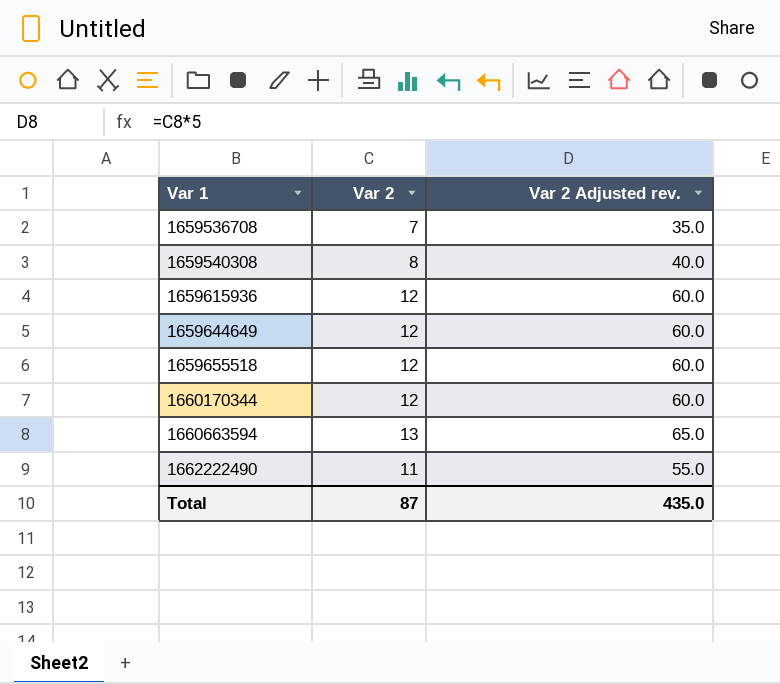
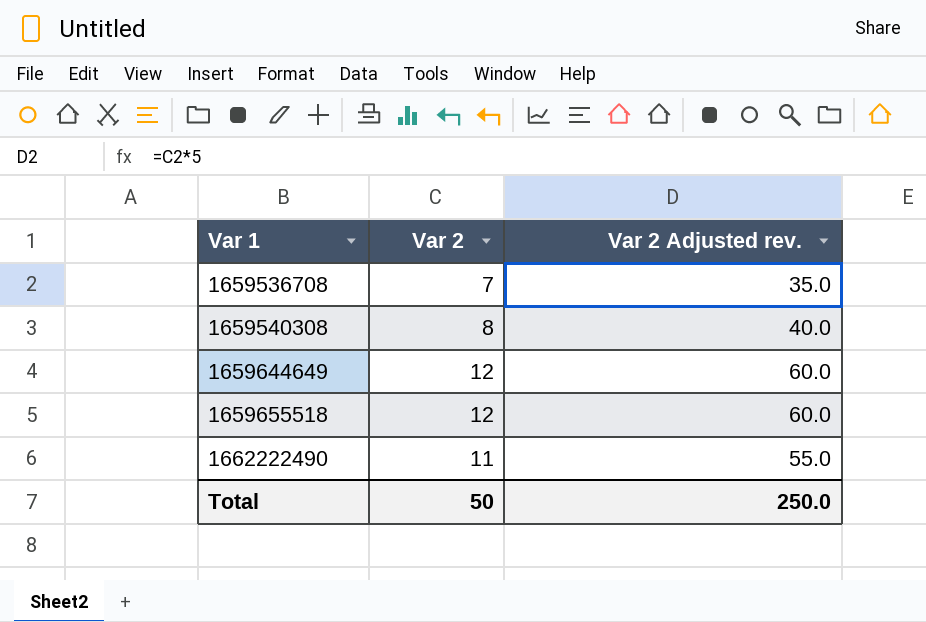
row 1659615936: 12 | 60.0 -> none
row 1660170344: 12 | 60.0 -> none
row 1660663594: 13 | 65.0 -> none
Total | Var 2: 87 -> 50
Total | Var 2 Adjusted rev.: 435.0 -> 250.0

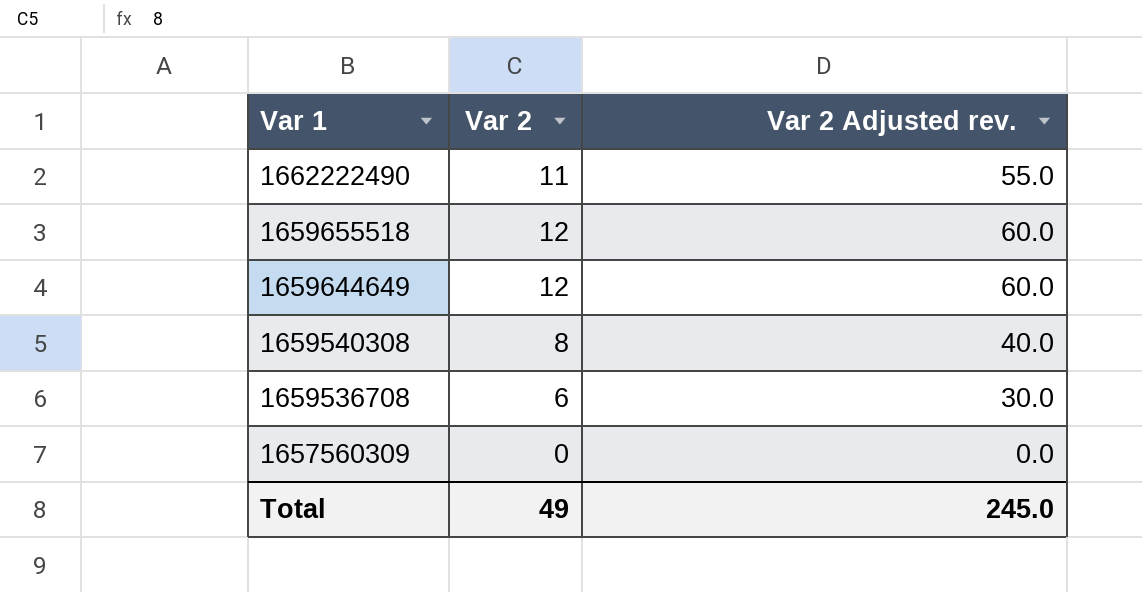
row order: Var 1 ascending -> Var 1 descending
1659536708 | Var 2: 7 -> 6
1659536708 | Var 2 Adjusted rev.: 35.0 -> 30.0
row 1657560309: none -> 0 | 0.0
Total | Var 2: 50 -> 49
Total | Var 2 Adjusted rev.: 250.0 -> 245.0

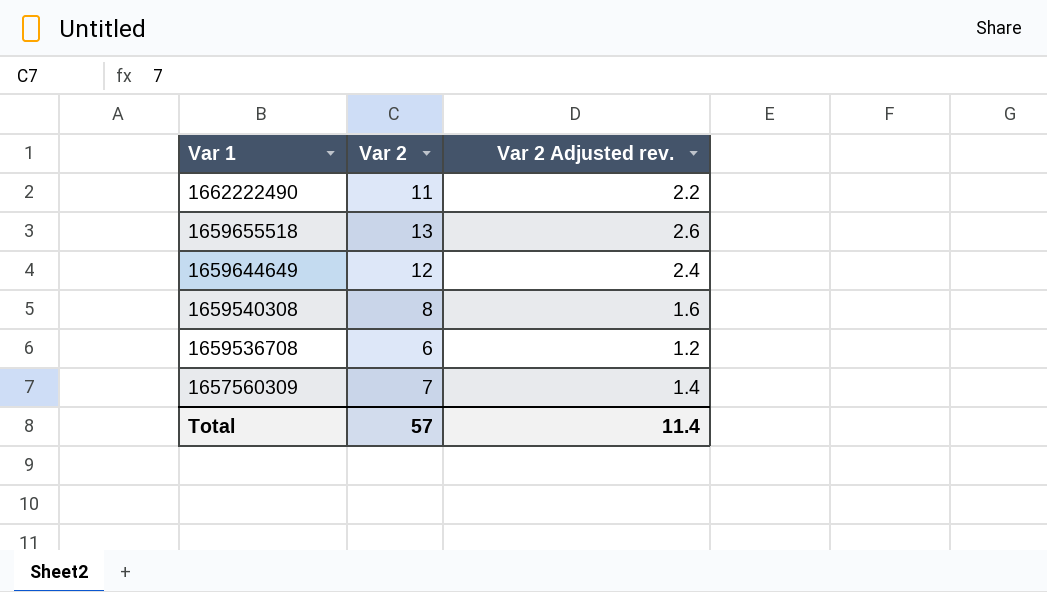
column Var 2 Adjusted rev. | formula: [Var 2] * 5 -> [Var 2] * 0.2
1659655518 | Var 2: 12 -> 13
1657560309 | Var 2: 0 -> 7
Total | Var 2: 49 -> 57
Total | Var 2 Adjusted rev.: 245.0 -> 11.4

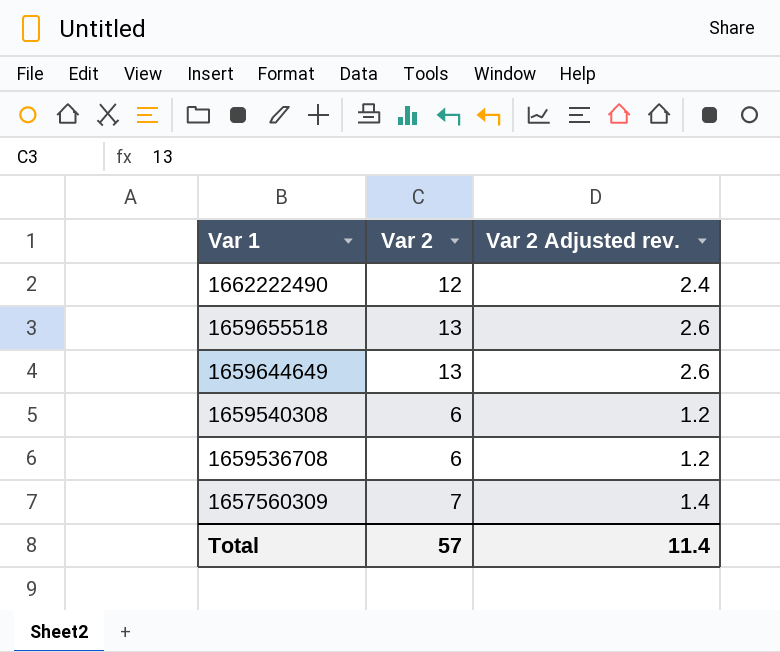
1662222490 | Var 2: 11 -> 12
1662222490 | Var 2 Adjusted rev.: 2.2 -> 2.4
1659644649 | Var 2: 12 -> 13
1659644649 | Var 2 Adjusted rev.: 2.4 -> 2.6
1659540308 | Var 2: 8 -> 6
1659540308 | Var 2 Adjusted rev.: 1.6 -> 1.2

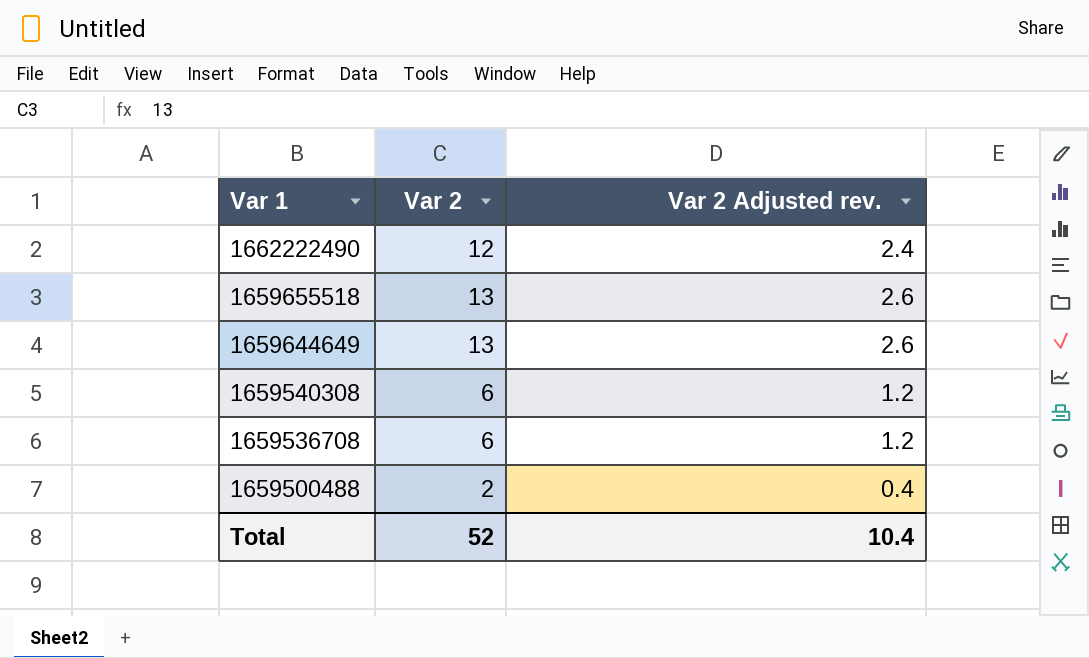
row 1657560309: 7 | 1.4 -> none
row 1659500488: none -> 2 | 0.4
Total | Var 2: 57 -> 52
Total | Var 2 Adjusted rev.: 11.4 -> 10.4

